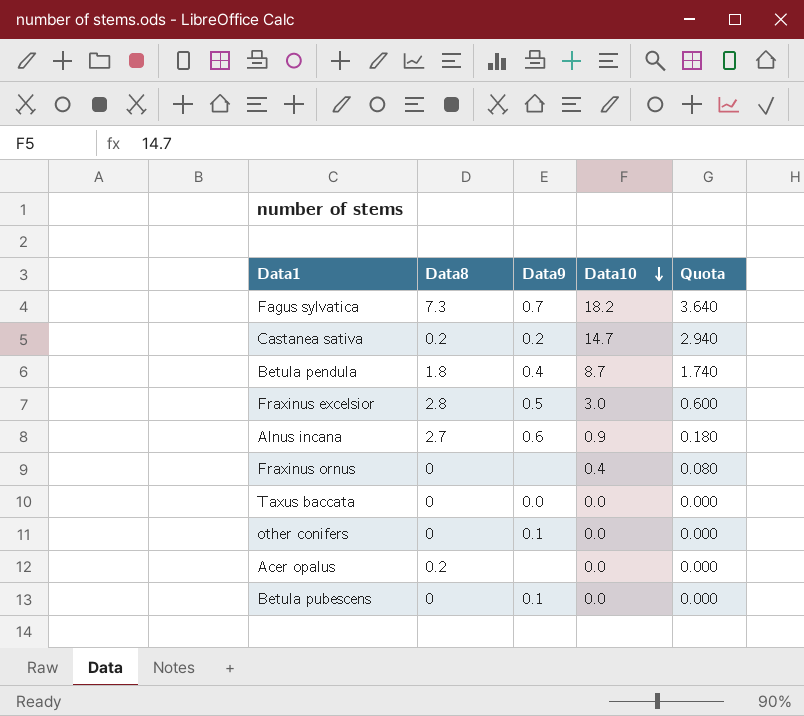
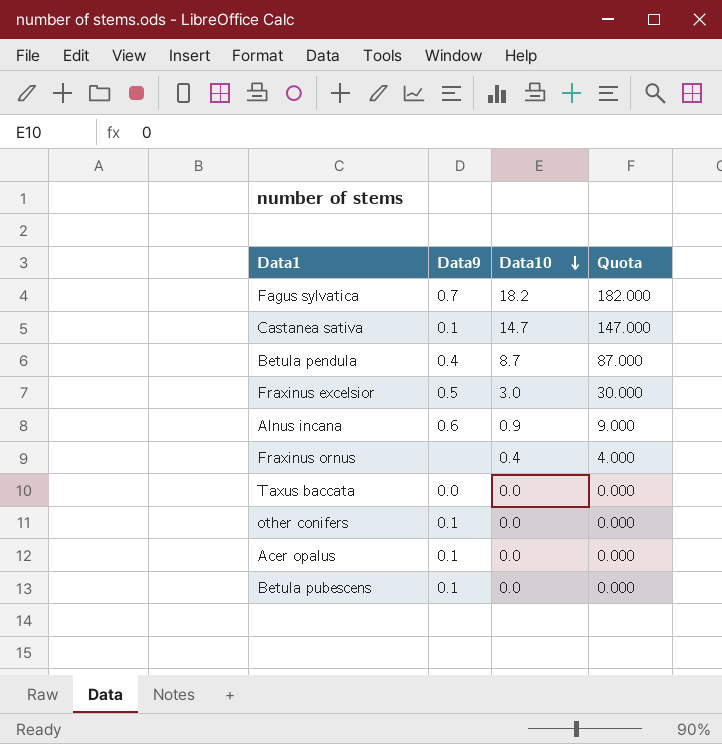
column Data8 | position: 2 -> none
column Quota | formula: [Data10] * 0.2 -> [Data10] * 10
Castanea sativa | Data9: 0.2 -> 0.1
Acer opalus | Data9: none -> 0.1

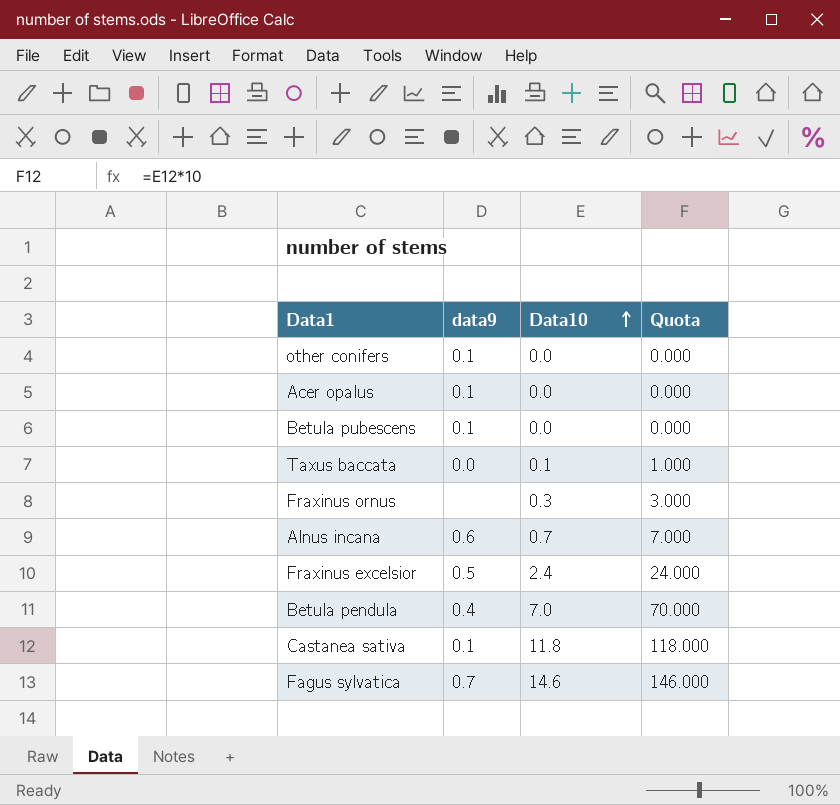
row order: Data10 descending -> Data10 ascending
column name: Data9 -> data9
Taxus baccata | Data10: 0.0 -> 0.1
Taxus baccata | Quota: 0.000 -> 1.000
Fraxinus ornus | Data10: 0.4 -> 0.3
Fraxinus ornus | Quota: 4.000 -> 3.000
Alnus incana | Data10: 0.9 -> 0.7
Alnus incana | Quota: 9.000 -> 7.000
Fraxinus excelsior | Data10: 3.0 -> 2.4
Fraxinus excelsior | Quota: 30.000 -> 24.000
Betula pendula | Data10: 8.7 -> 7.0
Betula pendula | Quota: 87.000 -> 70.000
Castanea sativa | Data10: 14.7 -> 11.8
Castanea sativa | Quota: 147.000 -> 118.000
Fagus sylvatica | Data10: 18.2 -> 14.6
Fagus sylvatica | Quota: 182.000 -> 146.000

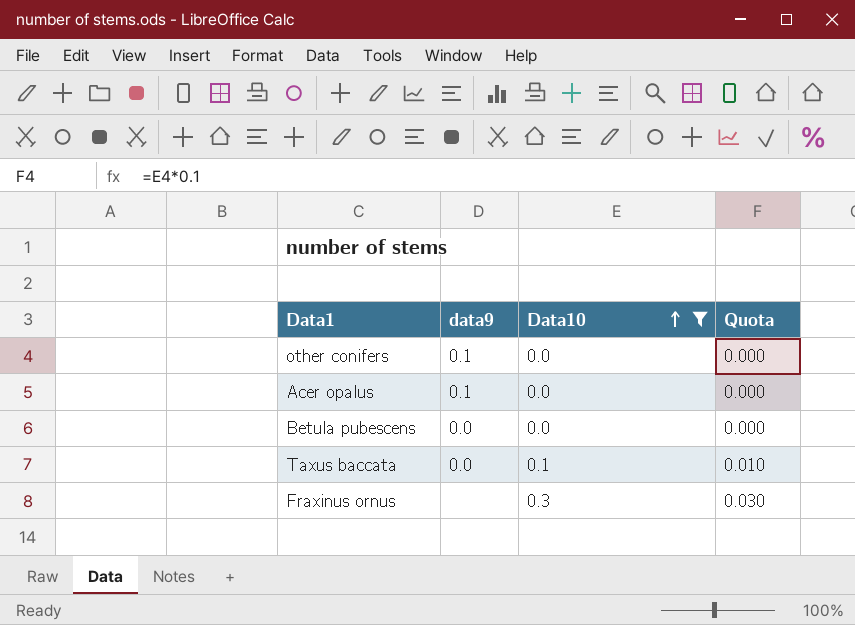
filter: none -> Data10 <= 0.3
column Quota | formula: [Data10] * 10 -> [Data10] * 0.1
Betula pubescens | data9: 0.1 -> 0.0

